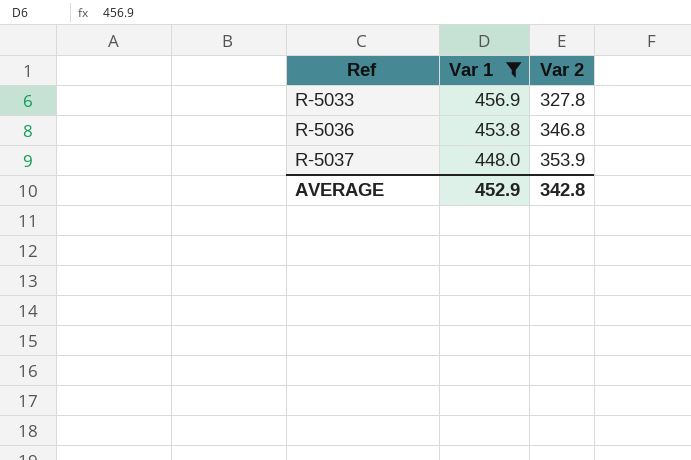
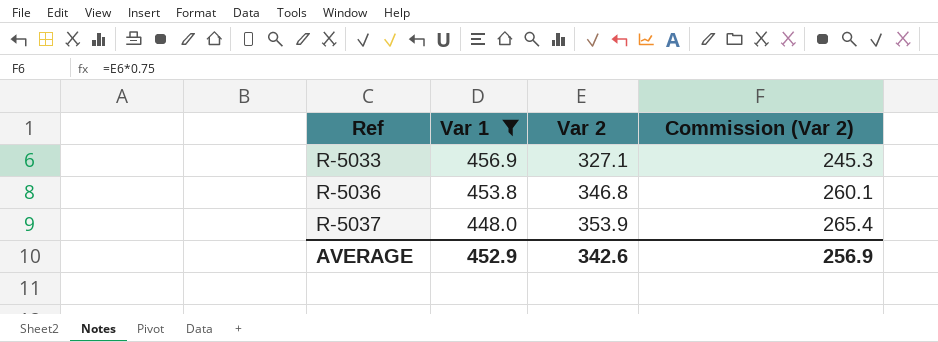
column Commission (Var 2) | formula: none -> [Var 2] * 0.75
R-5033 | Var 2: 327.8 -> 327.1
AVERAGE | Var 2: 342.8 -> 342.6

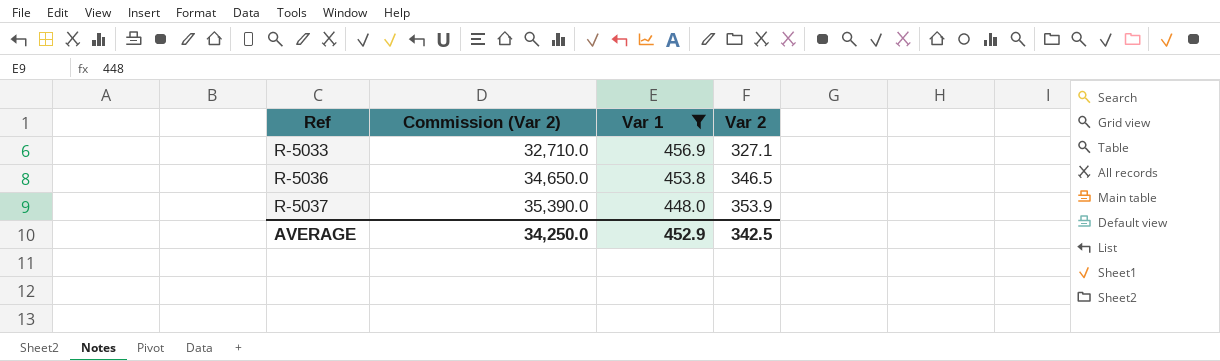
column Commission (Var 2) | formula: [Var 2] * 0.75 -> [Var 2] * 100
column Commission (Var 2) | position: 4 -> 2
R-5036 | Var 2: 346.8 -> 346.5
AVERAGE | Commission (Var 2): 256.9 -> 34,250.0
AVERAGE | Var 2: 342.6 -> 342.5

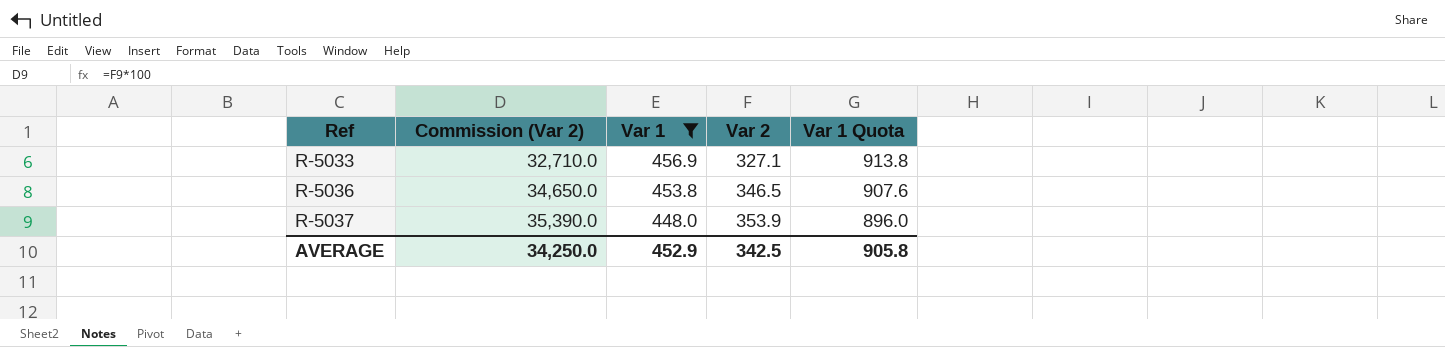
column Var 1 Quota | formula: none -> [Var 1] * 2

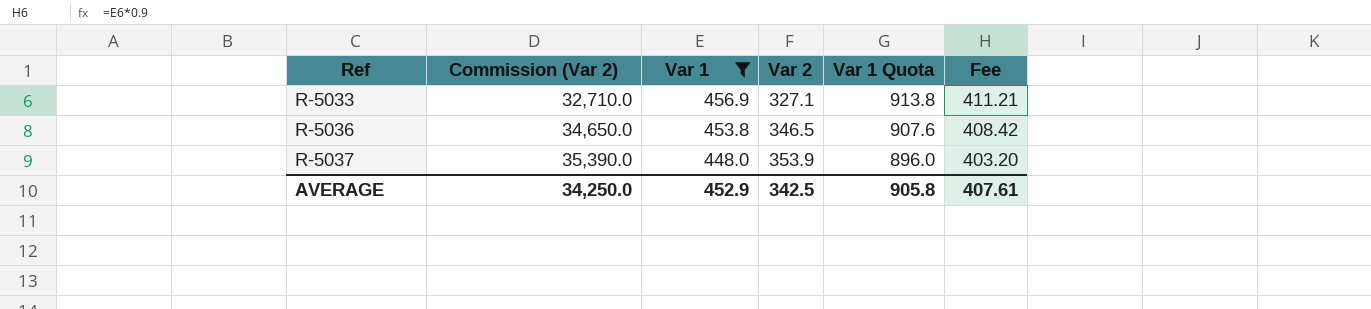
column Fee | formula: none -> [Var 1] * 0.9

